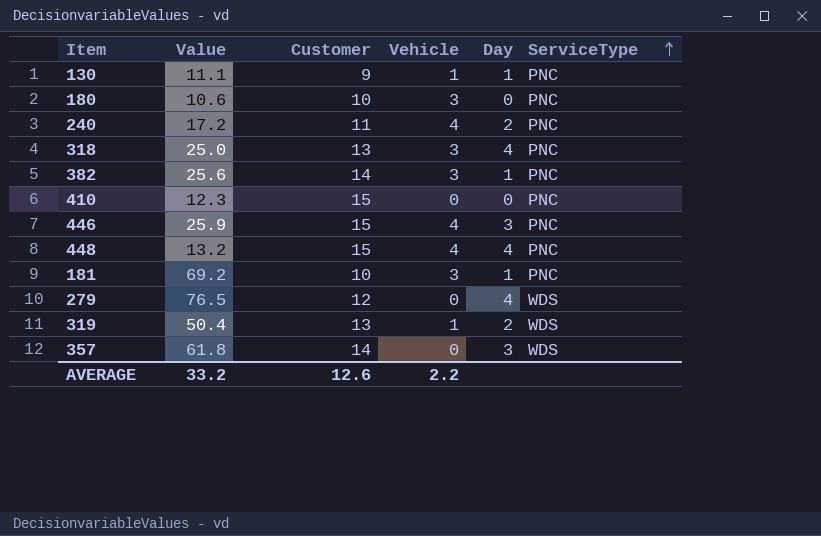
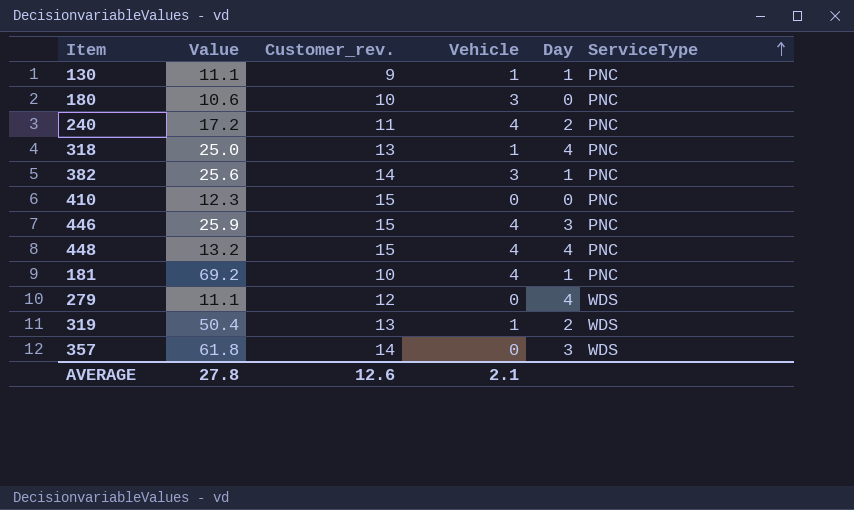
column name: Customer -> Customer_rev.
318 | Vehicle: 3 -> 1
181 | Vehicle: 3 -> 4
279 | Value: 76.5 -> 11.1
AVERAGE | Value: 33.2 -> 27.8
AVERAGE | Vehicle: 2.2 -> 2.1

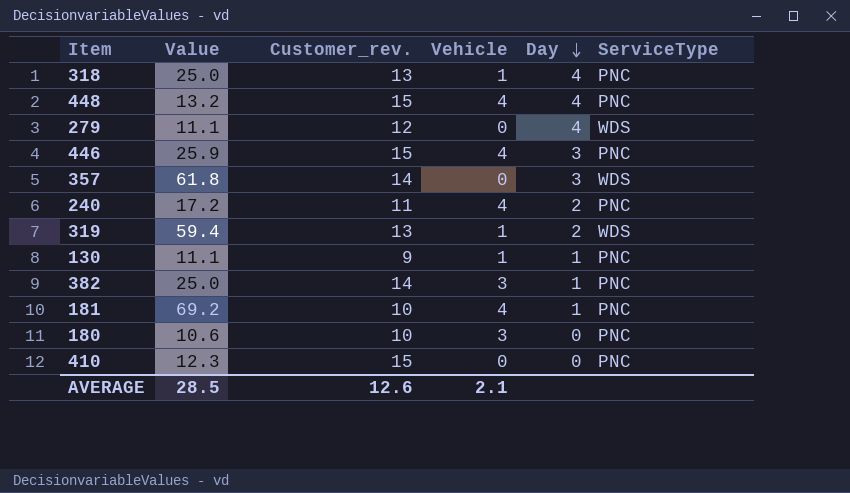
row order: ServiceType ascending -> Day descending
319 | Value: 50.4 -> 59.4
382 | Value: 25.6 -> 25.0
AVERAGE | Value: 27.8 -> 28.5

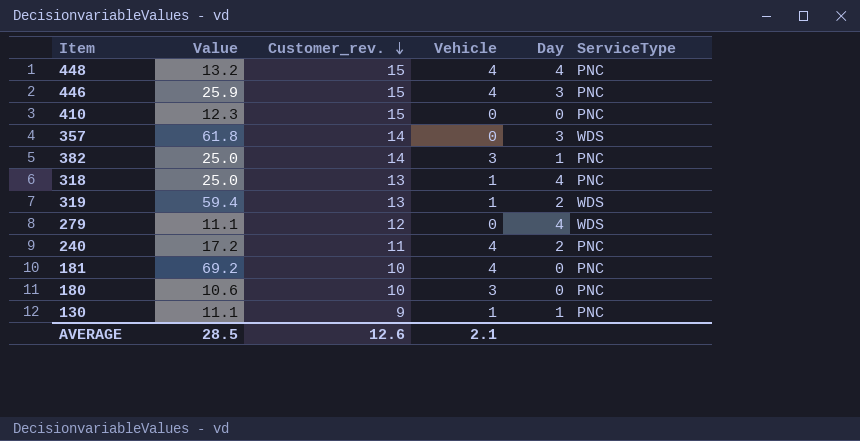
row order: Day descending -> Customer_rev. descending
181 | Day: 1 -> 0

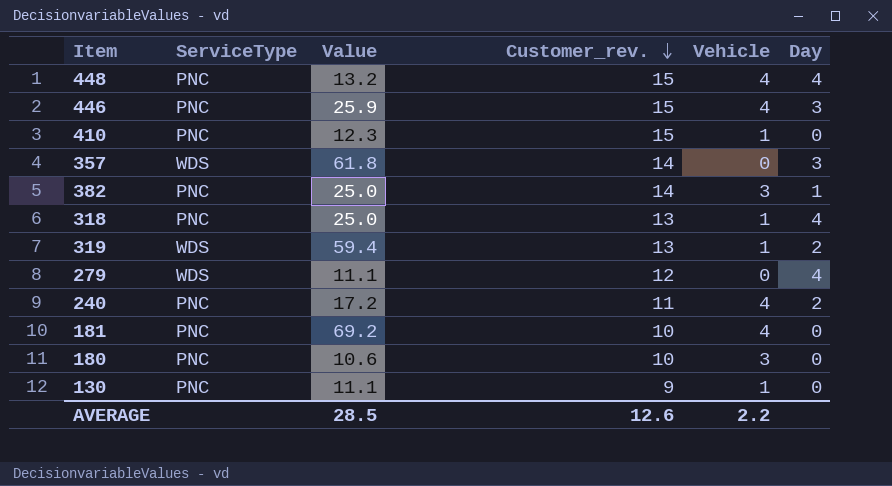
column ServiceType | position: 6 -> 2
410 | Vehicle: 0 -> 1
130 | Day: 1 -> 0
AVERAGE | Vehicle: 2.1 -> 2.2

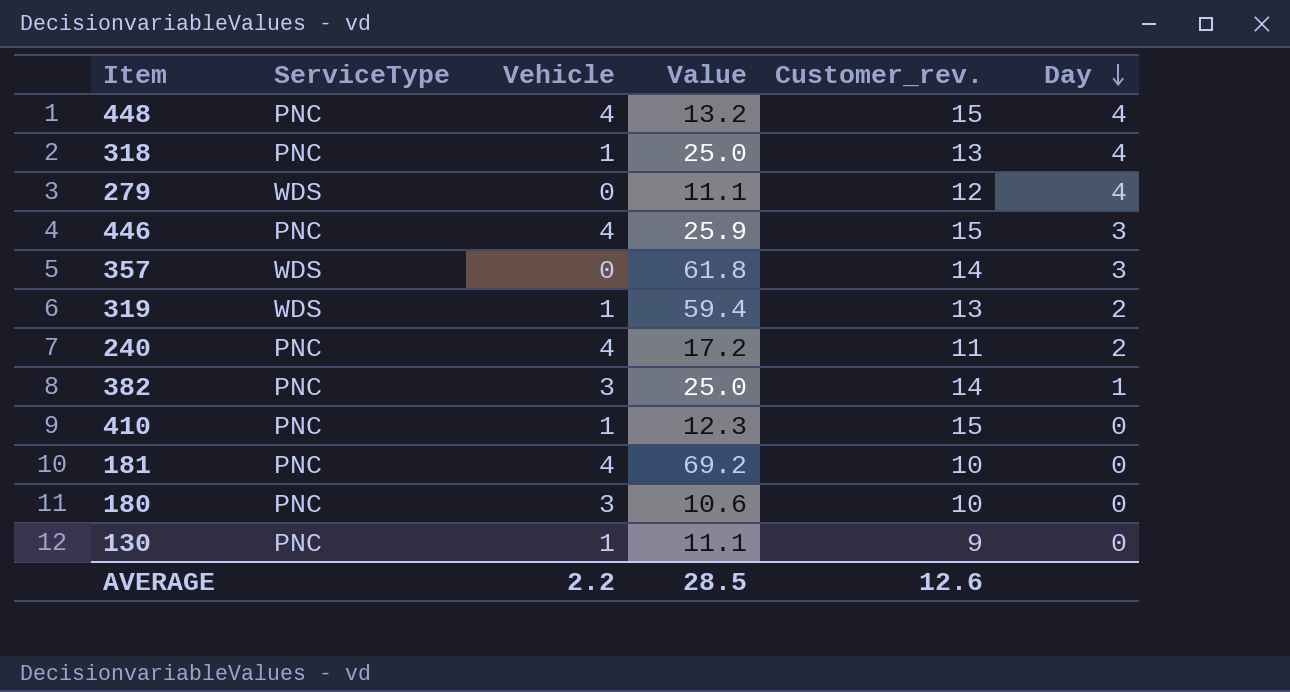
row order: Customer_rev. descending -> Day descending
column Vehicle | position: 5 -> 3

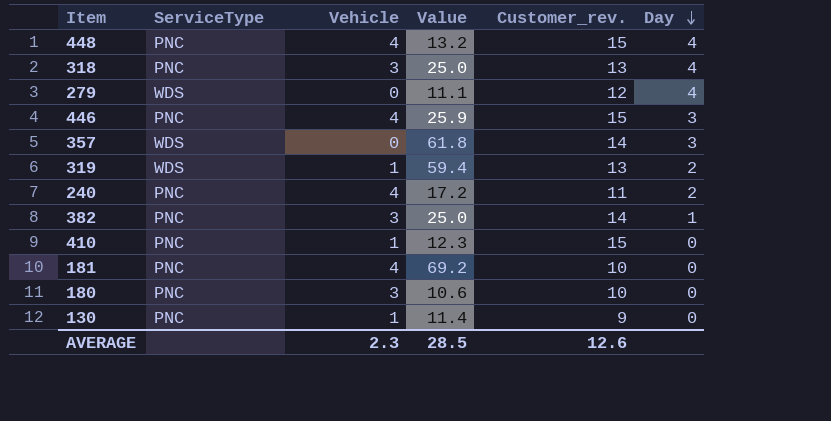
318 | Vehicle: 1 -> 3
130 | Value: 11.1 -> 11.4
AVERAGE | Vehicle: 2.2 -> 2.3

